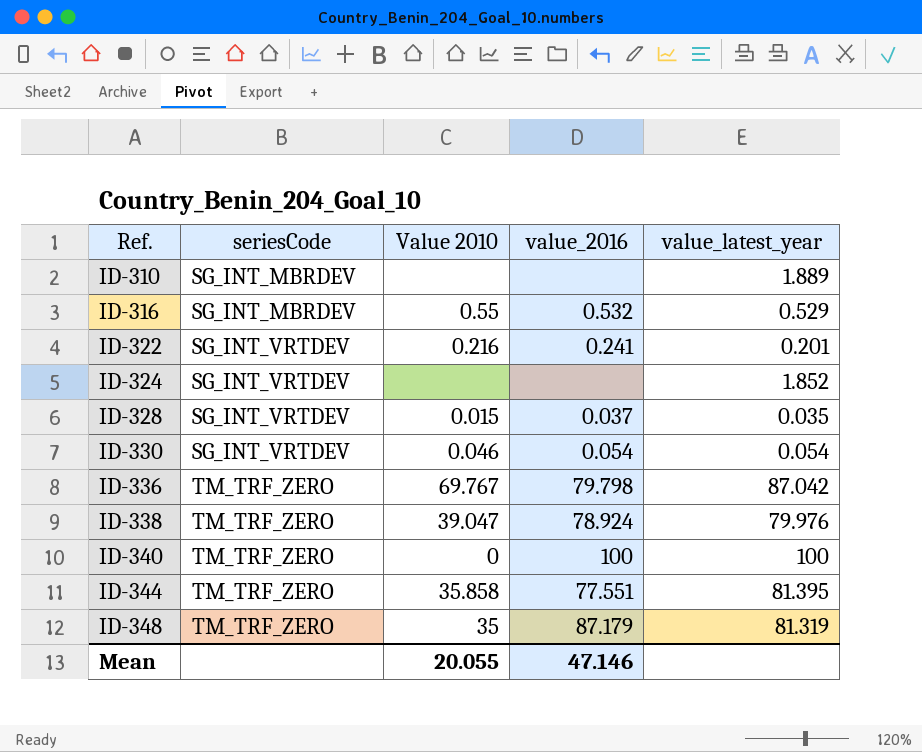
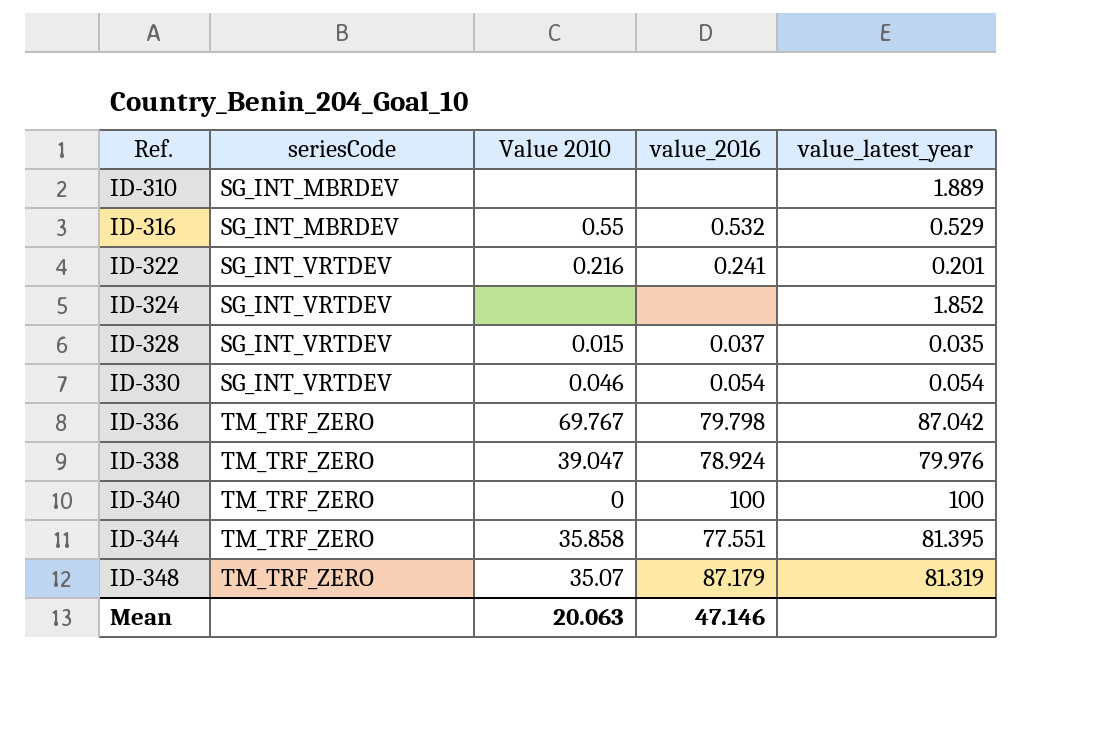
ID-348 | Value 2010: 35 -> 35.07
Mean | Value 2010: 20.055 -> 20.063

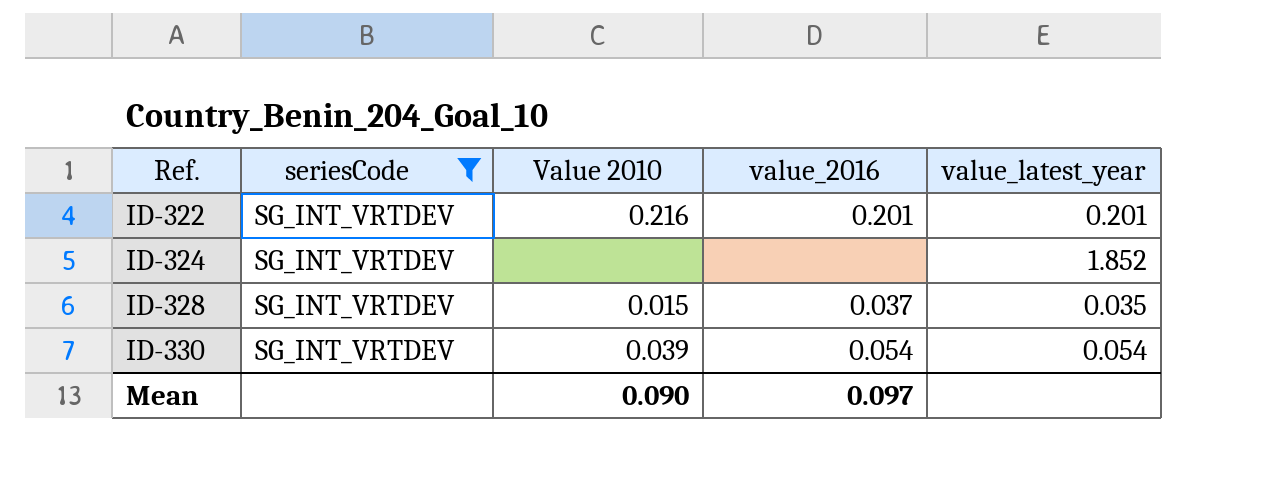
filter: none -> seriesCode = SG_INT_VRTDEV
ID-322 | value_2016: 0.241 -> 0.201
ID-330 | Value 2010: 0.046 -> 0.039
Mean | Value 2010: 20.063 -> 0.090
Mean | value_2016: 47.146 -> 0.097

